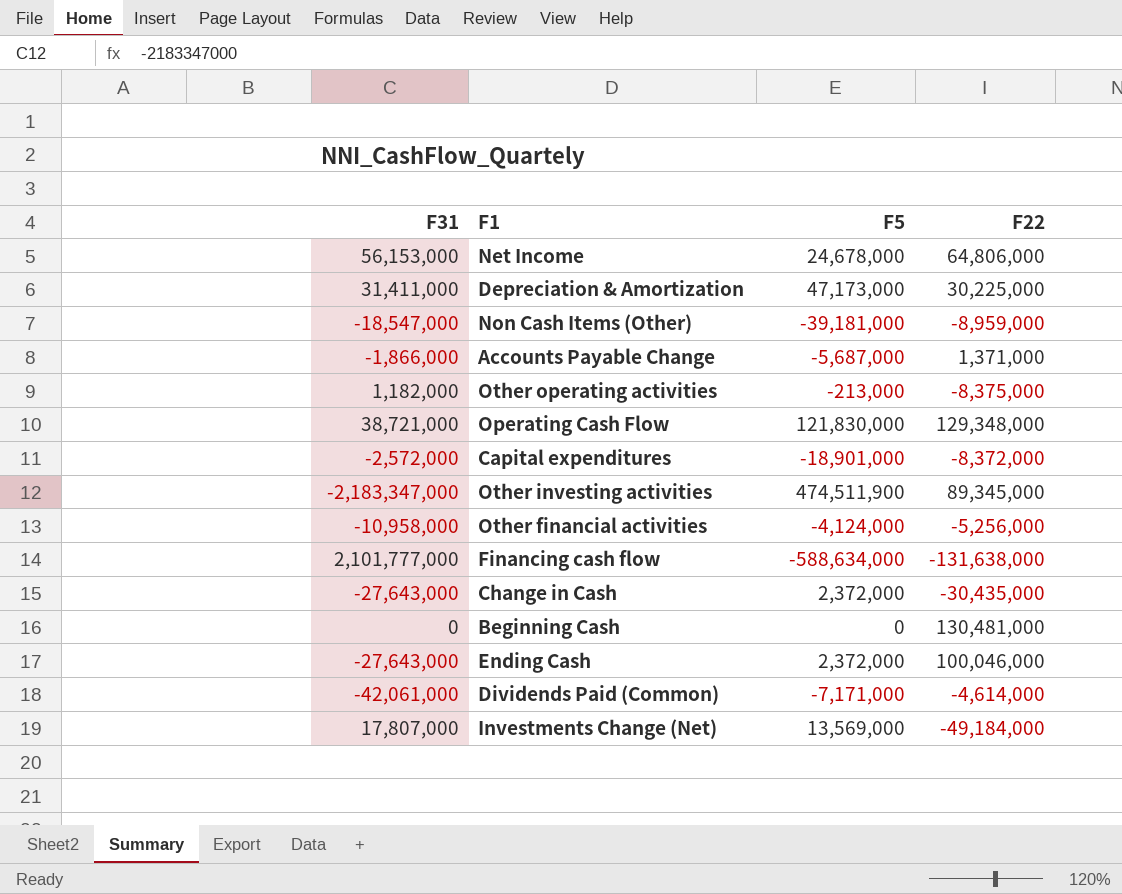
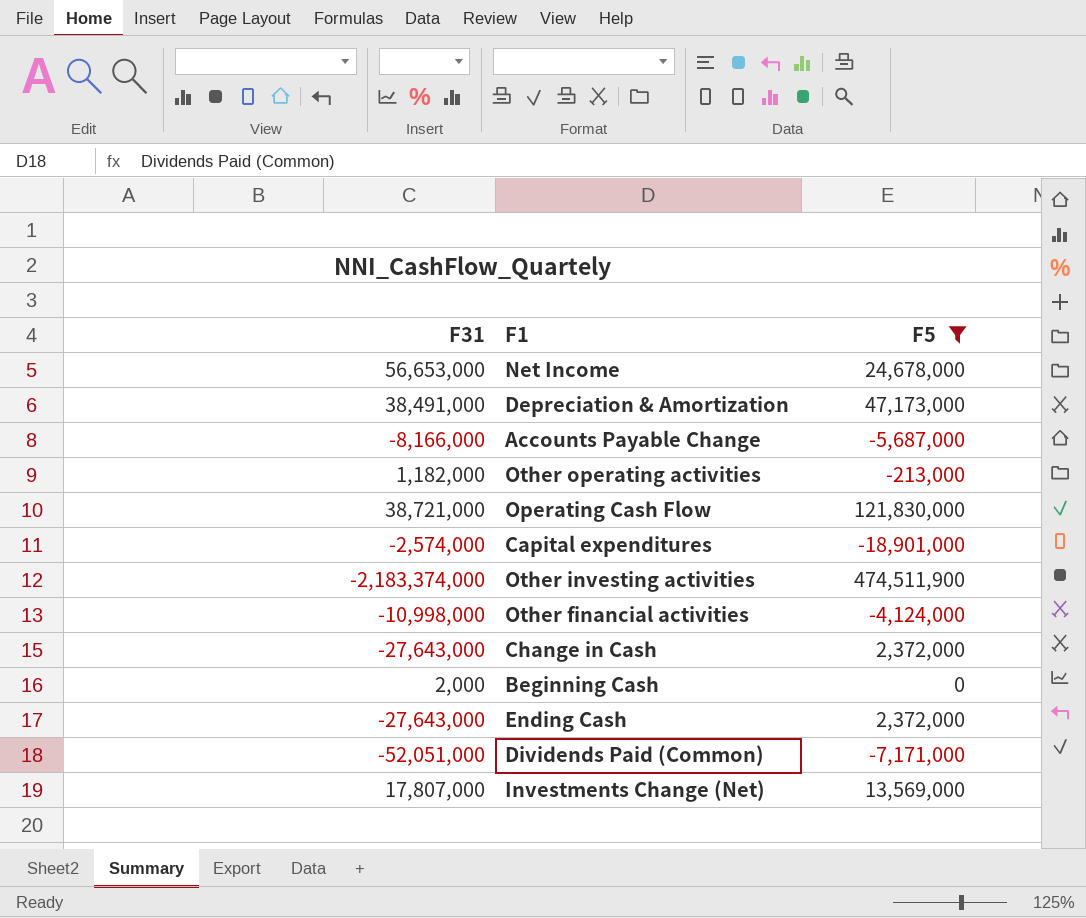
filter: none -> F5 >= -18,901,000
column F22 | position: 4 -> none
Net Income | F31: 56,153,000 -> 56,653,000
Depreciation & Amortization | F31: 31,411,000 -> 38,491,000
Accounts Payable Change | F31: -1,866,000 -> -8,166,000
Capital expenditures | F31: -2,572,000 -> -2,574,000
Other investing activities | F31: -2,183,347,000 -> -2,183,374,000
Other financial activities | F31: -10,958,000 -> -10,998,000
Beginning Cash | F31: 0 -> 2,000
Dividends Paid (Common) | F31: -42,061,000 -> -52,051,000

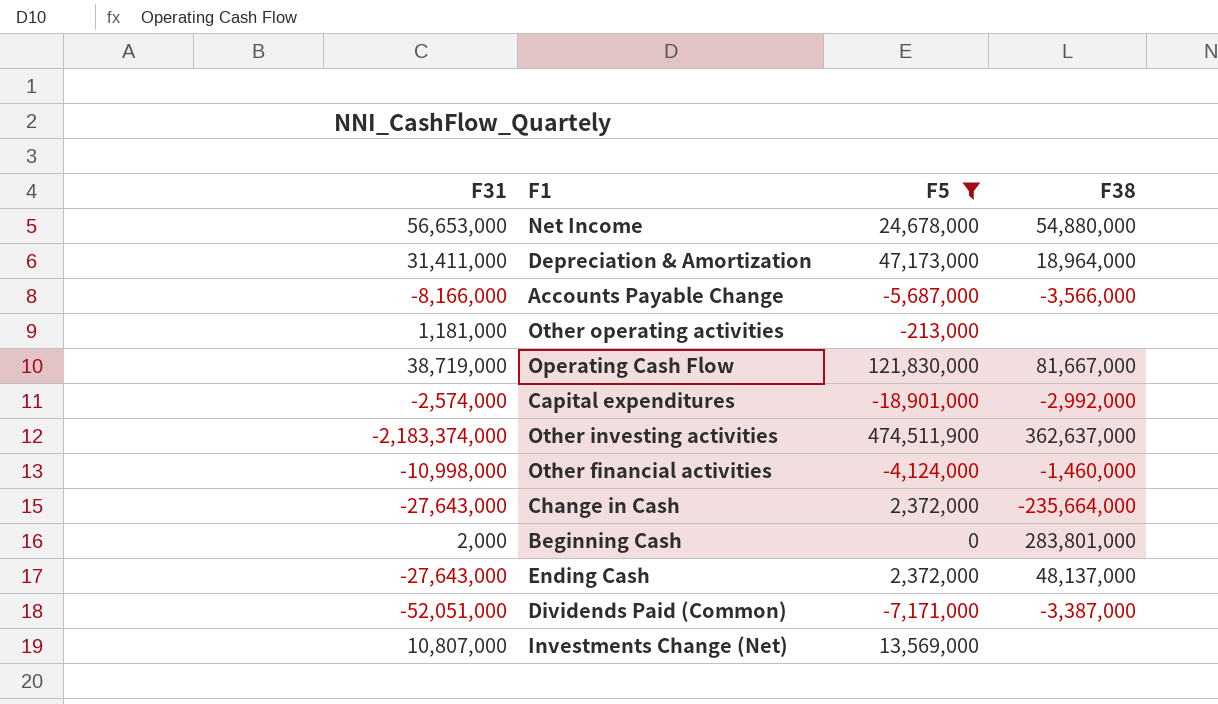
column F38 | position: none -> 4
Depreciation & Amortization | F31: 38,491,000 -> 31,411,000
Other operating activities | F31: 1,182,000 -> 1,181,000
Operating Cash Flow | F31: 38,721,000 -> 38,719,000
Investments Change (Net) | F31: 17,807,000 -> 10,807,000

